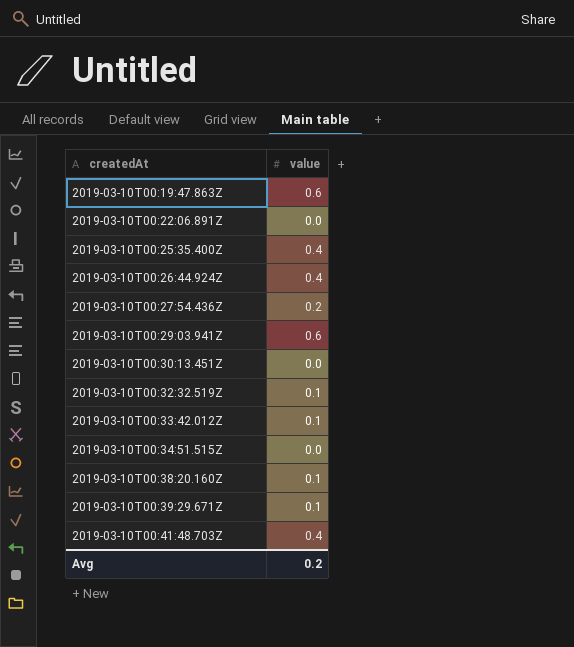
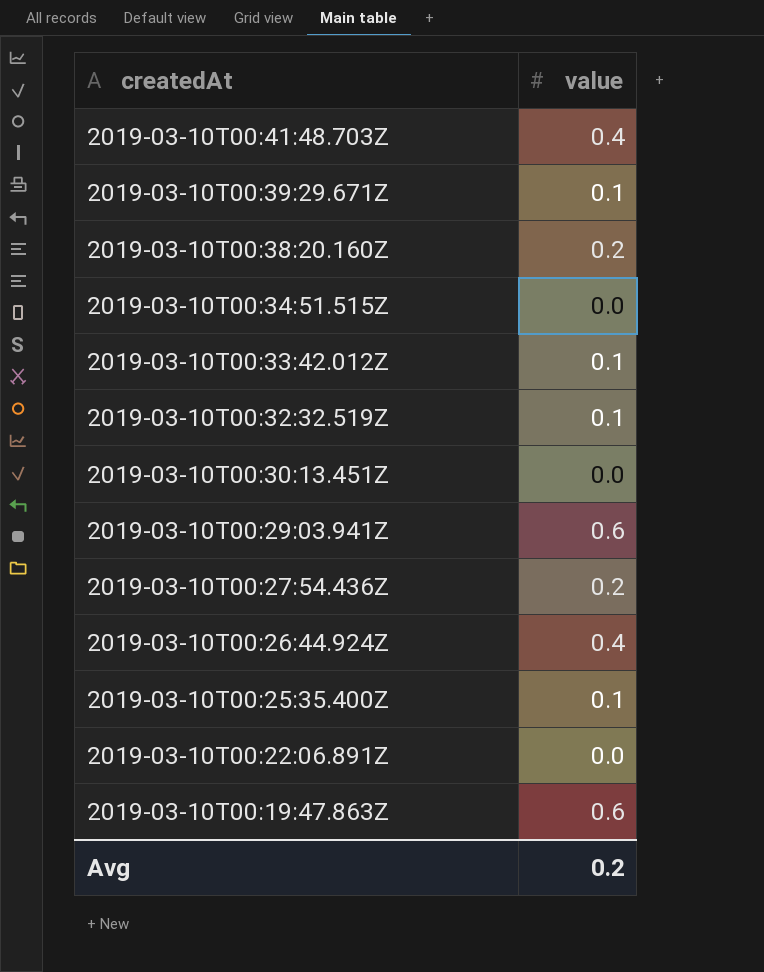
row order: createdAt ascending -> createdAt descending
2019-03-10T00:38:20.160Z | value: 0.1 -> 0.2
2019-03-10T00:25:35.400Z | value: 0.4 -> 0.1

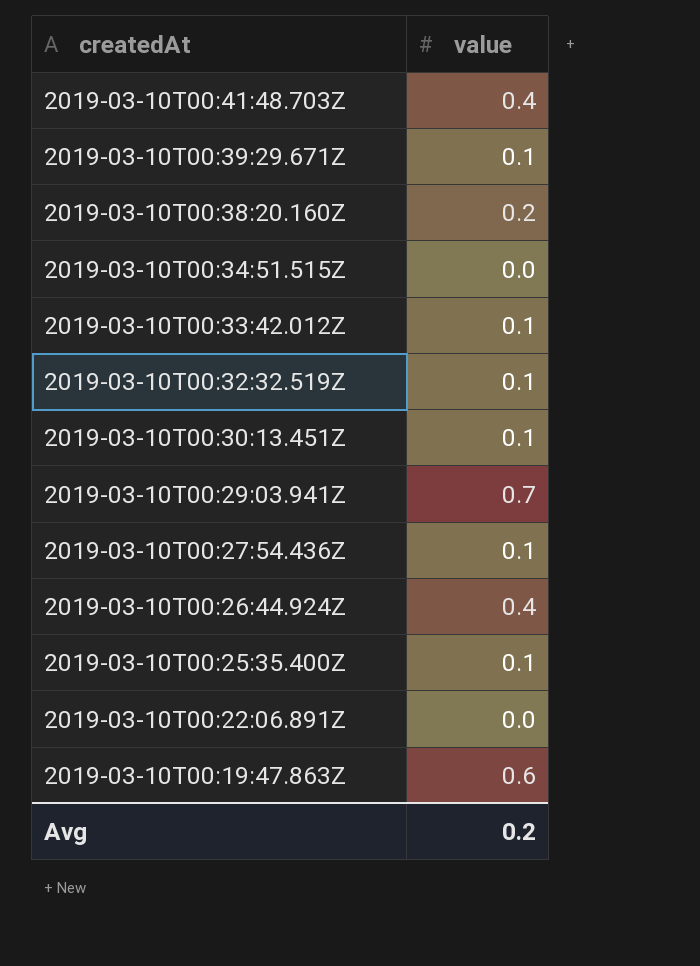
2019-03-10T00:30:13.451Z | value: 0.0 -> 0.1
2019-03-10T00:29:03.941Z | value: 0.6 -> 0.7
2019-03-10T00:27:54.436Z | value: 0.2 -> 0.1

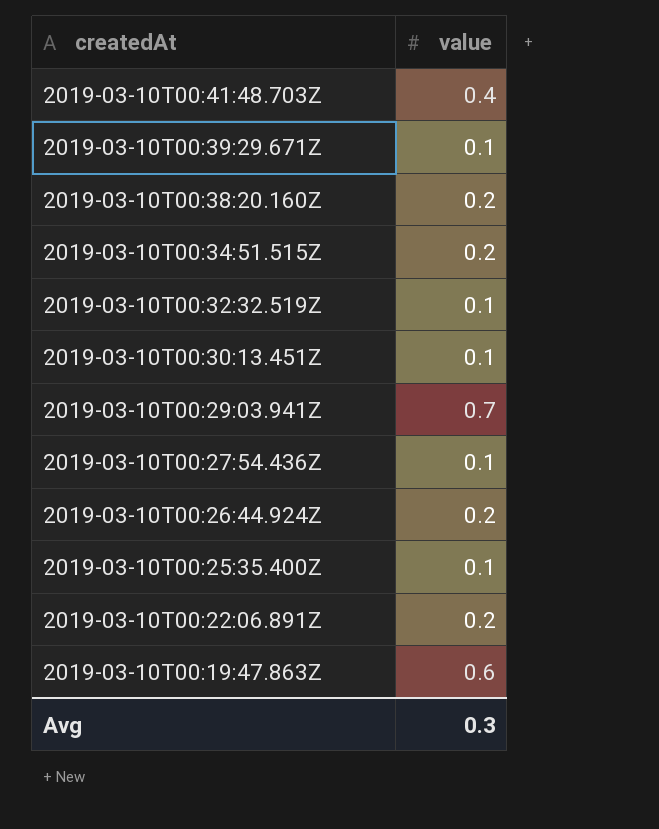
row 2019-03-10T00:33:42.012Z: 0.1 -> none
2019-03-10T00:34:51.515Z | value: 0.0 -> 0.2
2019-03-10T00:26:44.924Z | value: 0.4 -> 0.2
2019-03-10T00:22:06.891Z | value: 0.0 -> 0.2
Avg | value: 0.2 -> 0.3

